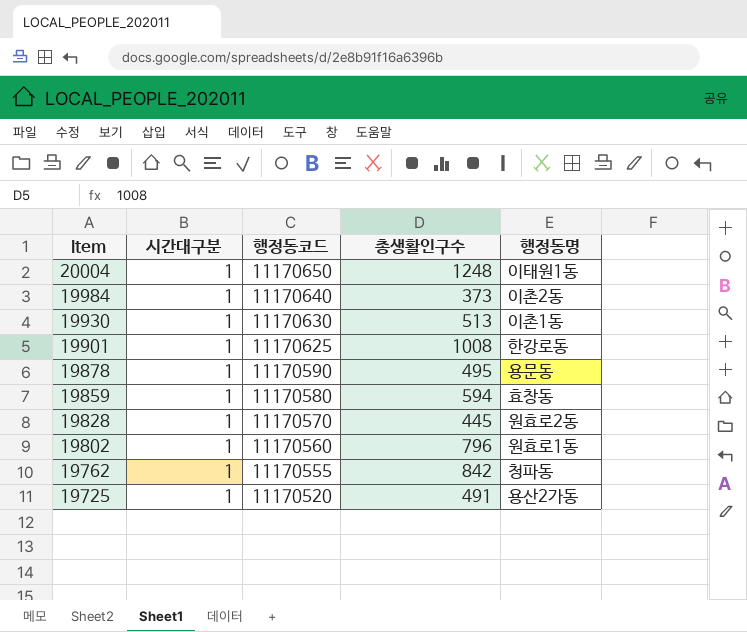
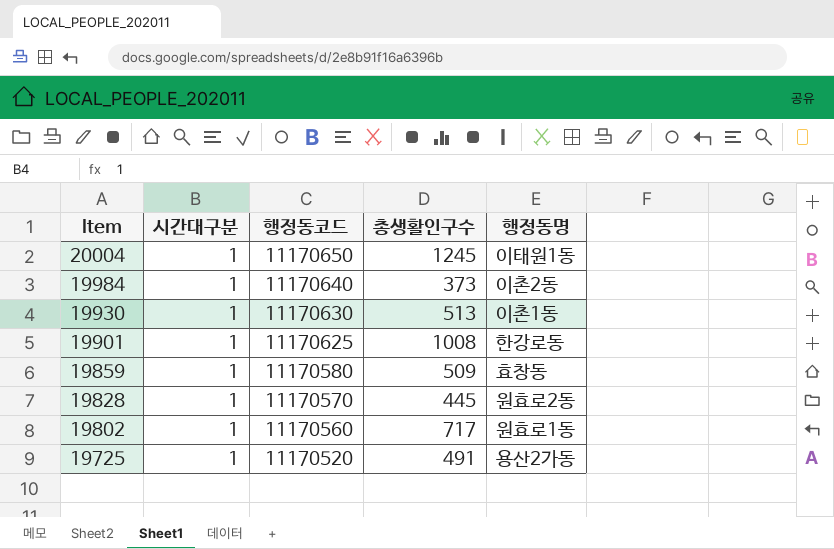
row 19878: 1 | 11170590 | 495 | 용문동 -> none
row 19762: 1 | 11170555 | 842 | 청파동 -> none
20004 | 총생활인구수: 1248 -> 1245
19859 | 총생활인구수: 594 -> 509
19802 | 총생활인구수: 796 -> 717

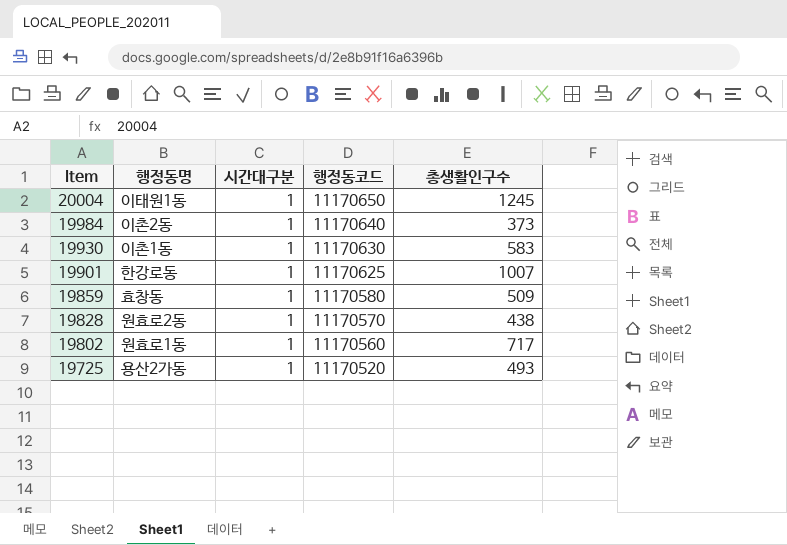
column 행정동명 | position: 5 -> 2
19930 | 총생활인구수: 513 -> 583
19901 | 총생활인구수: 1008 -> 1007
19828 | 총생활인구수: 445 -> 438
19725 | 총생활인구수: 491 -> 493

